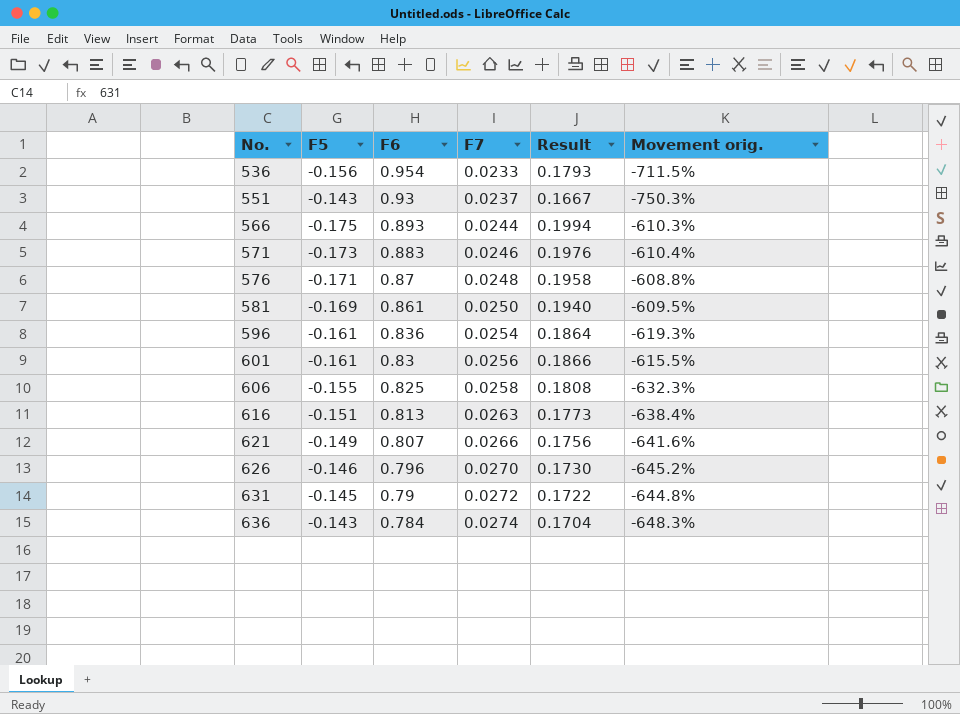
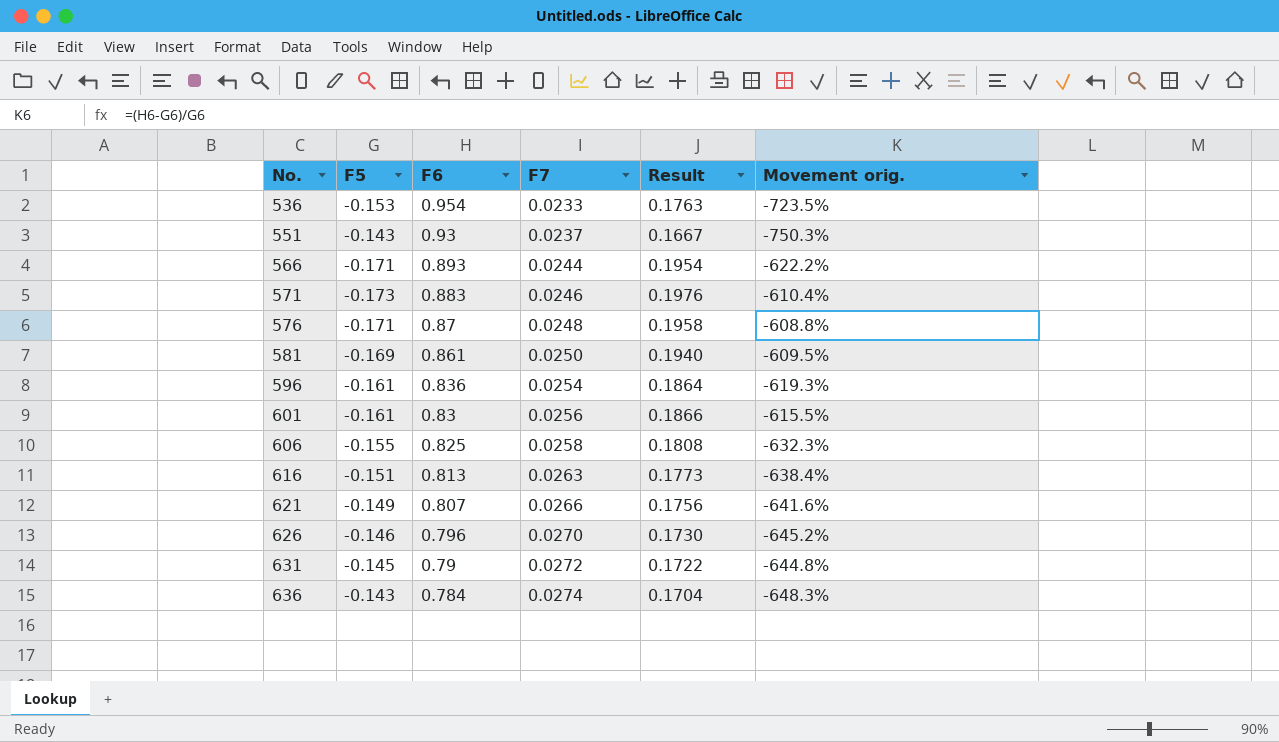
536 | F5: -0.156 -> -0.153
536 | Result: 0.1793 -> 0.1763
536 | Movement orig.: -711.5% -> -723.5%
566 | F5: -0.175 -> -0.171
566 | Result: 0.1994 -> 0.1954
566 | Movement orig.: -610.3% -> -622.2%

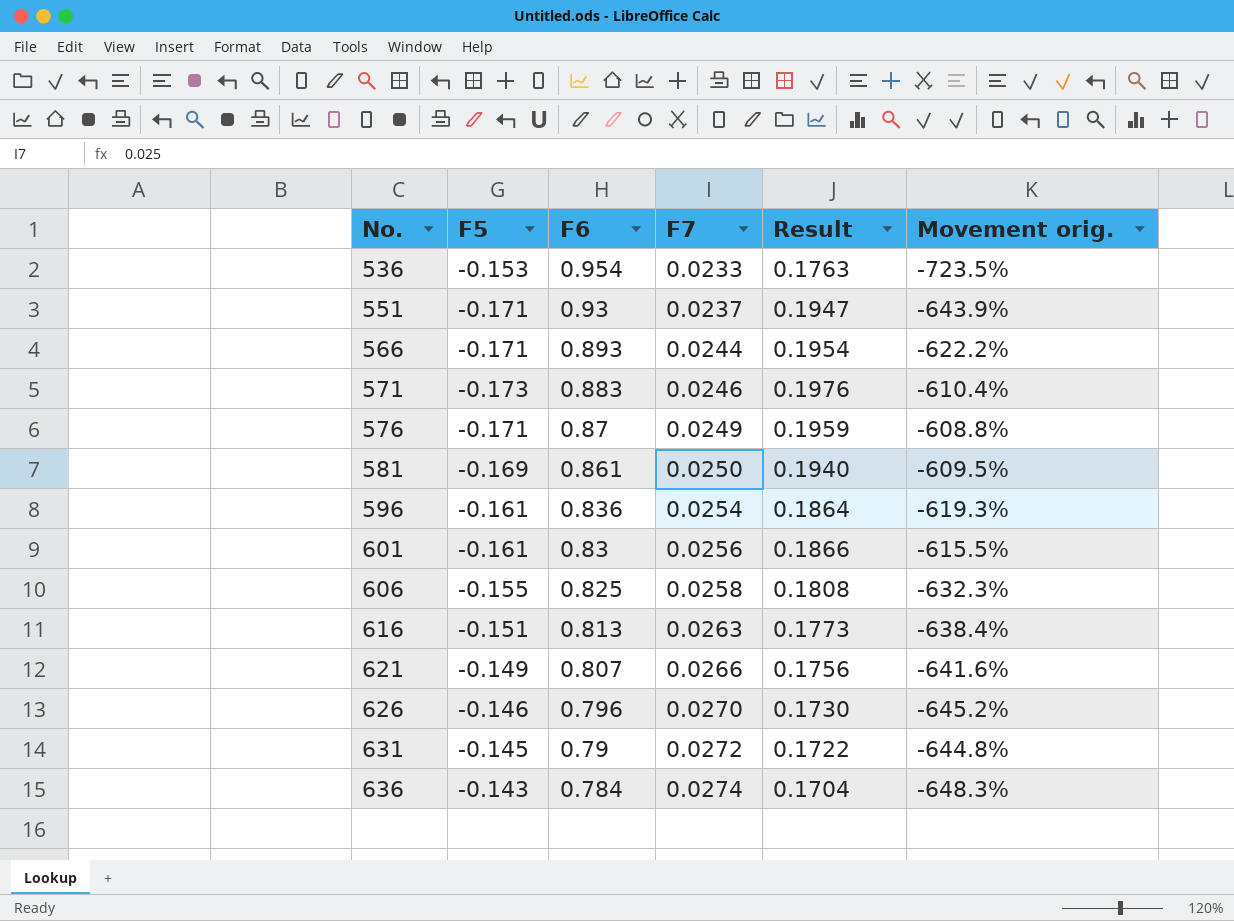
551 | F5: -0.143 -> -0.171
551 | Result: 0.1667 -> 0.1947
551 | Movement orig.: -750.3% -> -643.9%
576 | F7: 0.0248 -> 0.0249
576 | Result: 0.1958 -> 0.1959

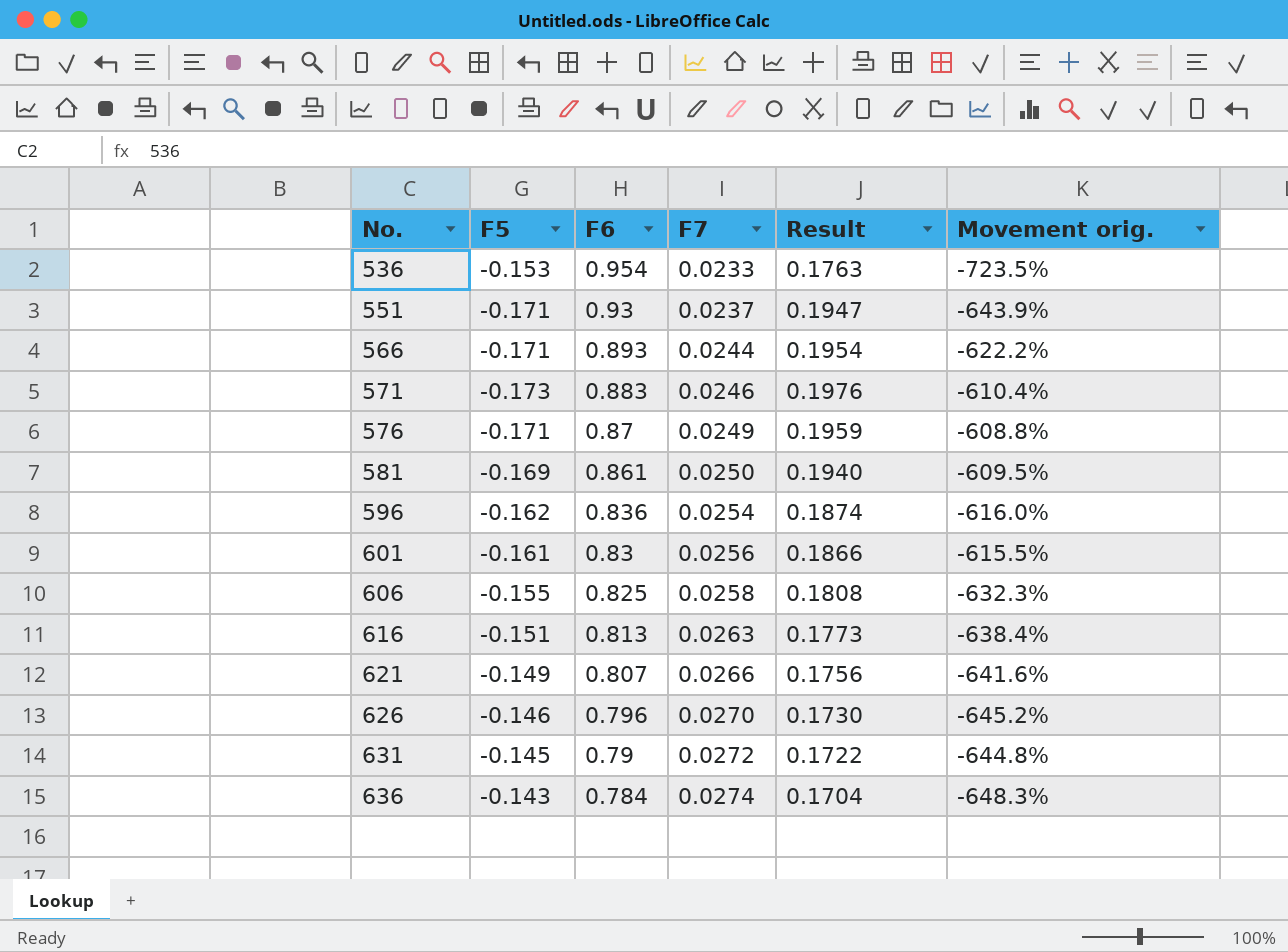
596 | F5: -0.161 -> -0.162
596 | Result: 0.1864 -> 0.1874
596 | Movement orig.: -619.3% -> -616.0%

